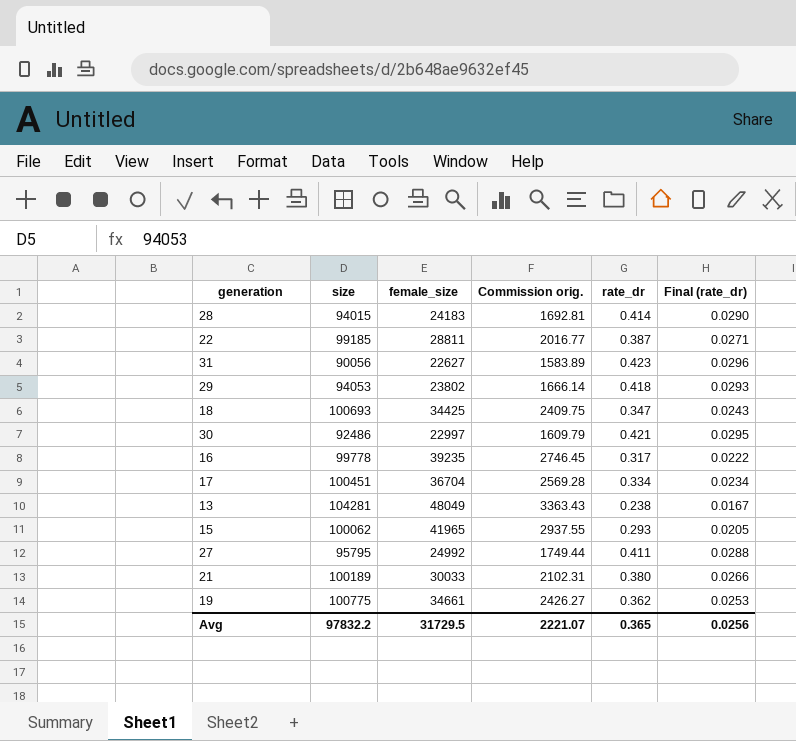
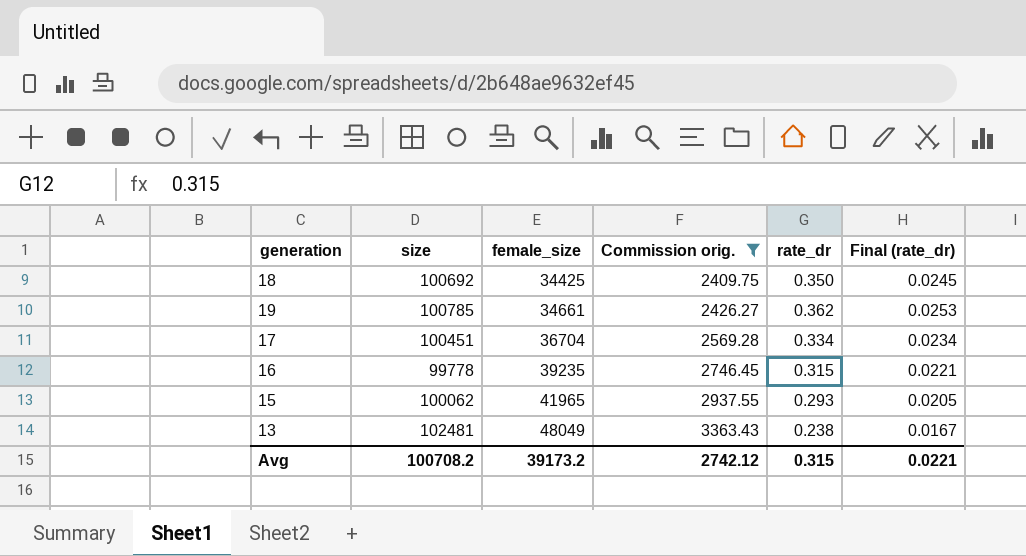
filter: none -> Commission orig. >= 2409.75
row order: none -> female_size ascending
18 | size: 100693 -> 100692
18 | rate_dr: 0.347 -> 0.350
18 | Final (rate_dr): 0.0243 -> 0.0245
19 | size: 100775 -> 100785
16 | rate_dr: 0.317 -> 0.315
16 | Final (rate_dr): 0.0222 -> 0.0221
13 | size: 104281 -> 102481
Avg | size: 97832.2 -> 100708.2
Avg | female_size: 31729.5 -> 39173.2
Avg | Commission orig.: 2221.07 -> 2742.12
Avg | rate_dr: 0.365 -> 0.315
Avg | Final (rate_dr): 0.0256 -> 0.0221

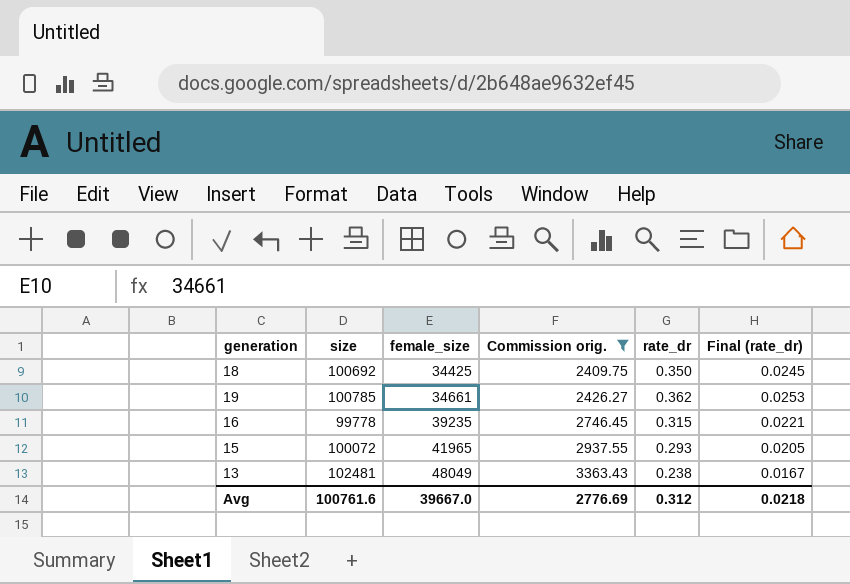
row 17: 100451 | 36704 | 2569.28 | 0.334 | 0.0234 -> none
15 | size: 100062 -> 100072
Avg | size: 100708.2 -> 100761.6
Avg | female_size: 39173.2 -> 39667.0
Avg | Commission orig.: 2742.12 -> 2776.69
Avg | rate_dr: 0.315 -> 0.312
Avg | Final (rate_dr): 0.0221 -> 0.0218

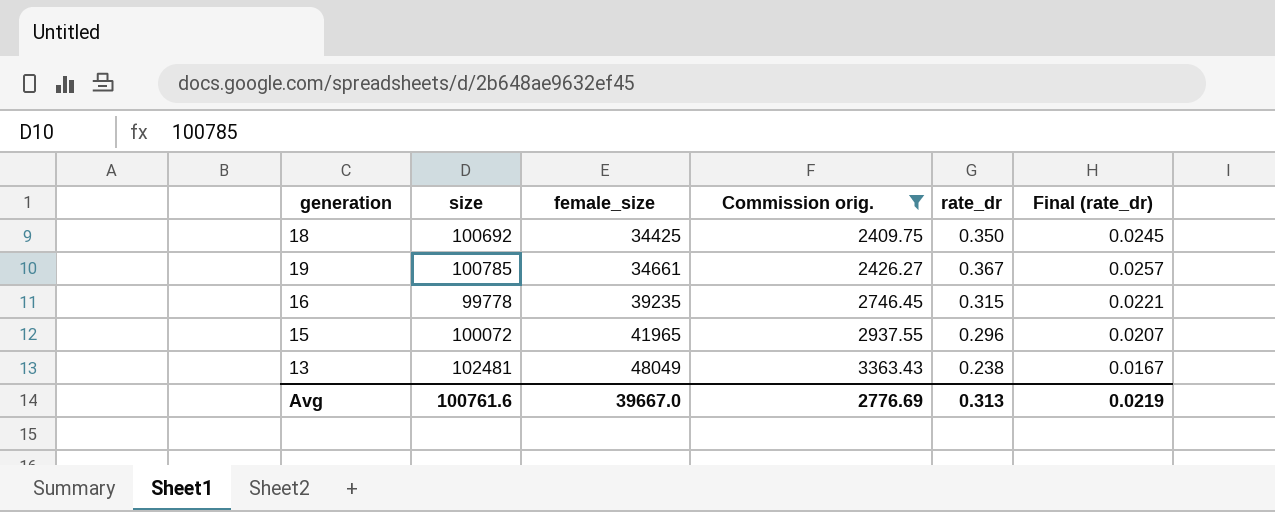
19 | rate_dr: 0.362 -> 0.367
19 | Final (rate_dr): 0.0253 -> 0.0257
15 | rate_dr: 0.293 -> 0.296
15 | Final (rate_dr): 0.0205 -> 0.0207
Avg | rate_dr: 0.312 -> 0.313
Avg | Final (rate_dr): 0.0218 -> 0.0219

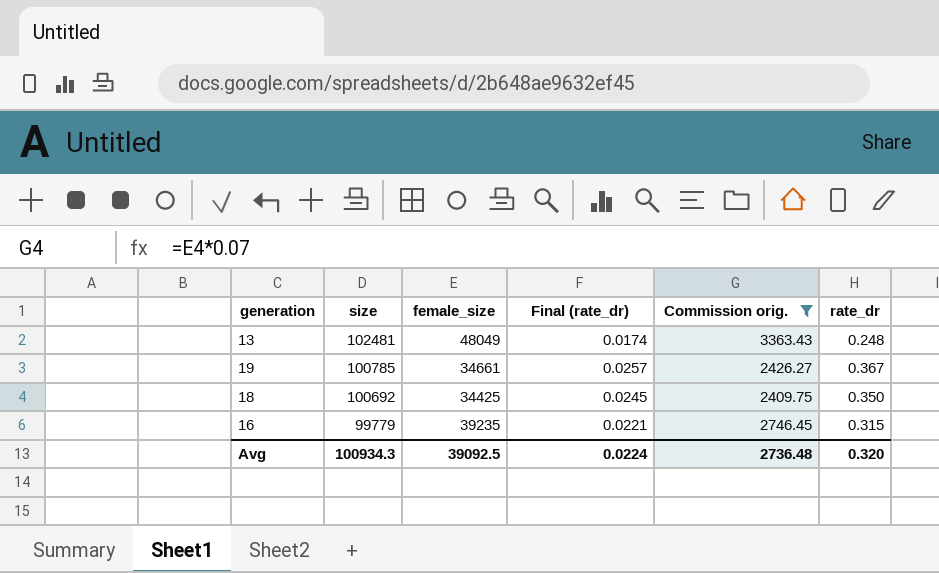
row order: female_size ascending -> size descending
column Final (rate_dr) | position: 6 -> 4
row 15: 100072 | 41965 | 2937.55 | 0.296 | 0.0207 -> none
13 | Final (rate_dr): 0.0167 -> 0.0174
13 | rate_dr: 0.238 -> 0.248
16 | size: 99778 -> 99779
Avg | size: 100761.6 -> 100934.3
Avg | female_size: 39667.0 -> 39092.5
Avg | Final (rate_dr): 0.0219 -> 0.0224
Avg | Commission orig.: 2776.69 -> 2736.48
Avg | rate_dr: 0.313 -> 0.320

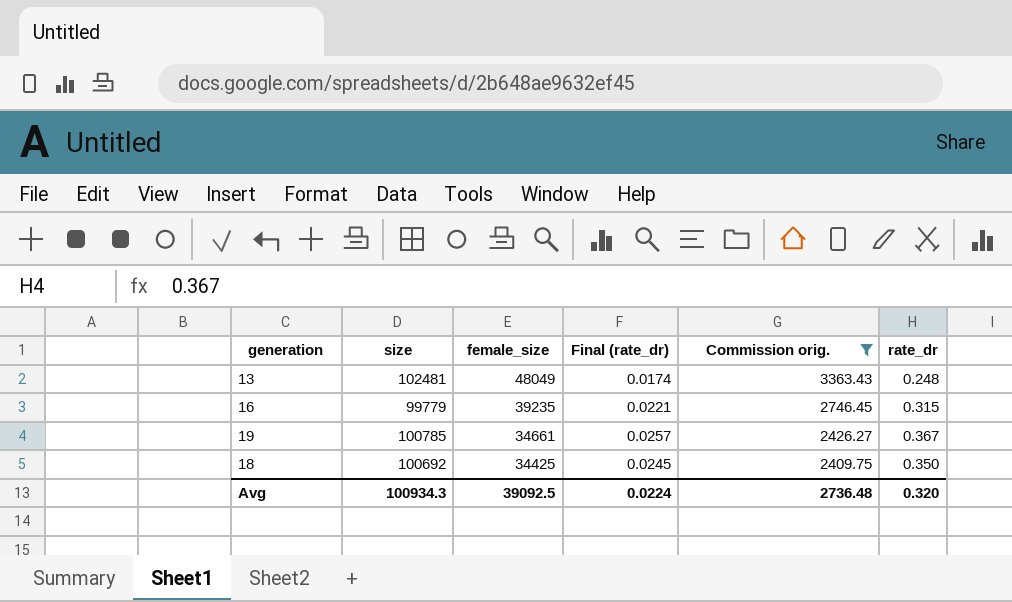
row order: size descending -> female_size descending

